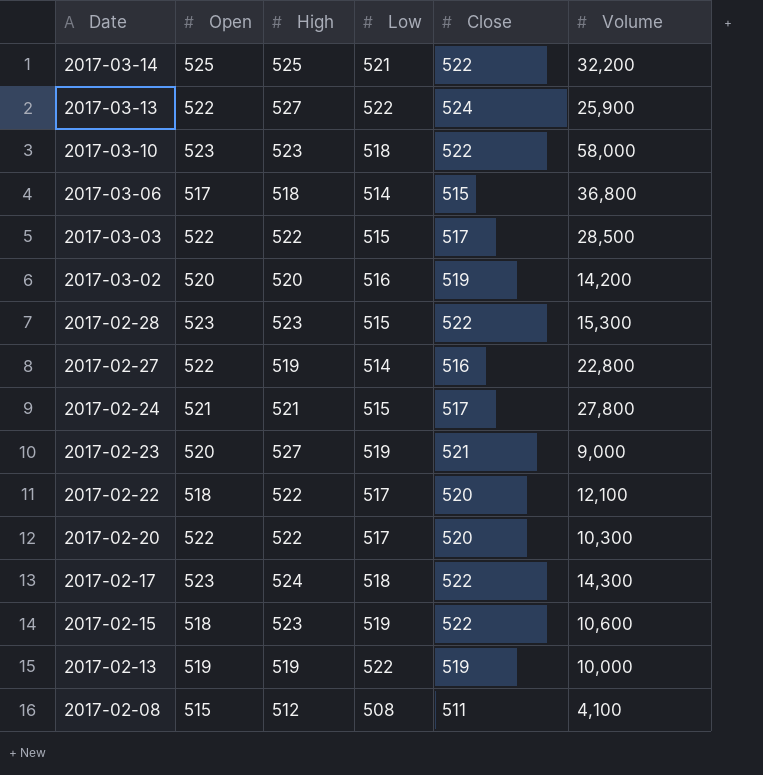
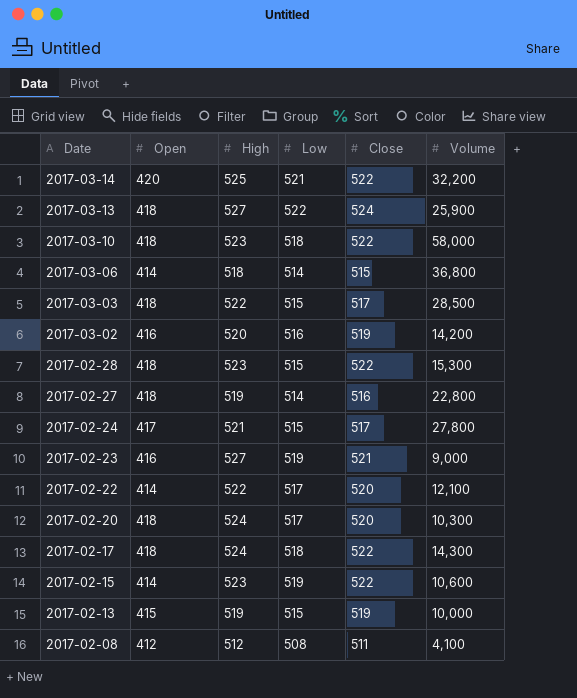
2017-03-14 | Open: 525 -> 420
2017-03-13 | Open: 522 -> 418
2017-03-10 | Open: 523 -> 418
2017-03-06 | Open: 517 -> 414
2017-03-03 | Open: 522 -> 418
2017-03-02 | Open: 520 -> 416
2017-02-28 | Open: 523 -> 418
2017-02-27 | Open: 522 -> 418
2017-02-24 | Open: 521 -> 417
2017-02-23 | Open: 520 -> 416
2017-02-22 | Open: 518 -> 414
2017-02-20 | Open: 522 -> 418
2017-02-20 | High: 522 -> 524
2017-02-17 | Open: 523 -> 418
2017-02-15 | Open: 518 -> 414
2017-02-13 | Open: 519 -> 415
2017-02-13 | Low: 522 -> 515
2017-02-08 | Open: 515 -> 412

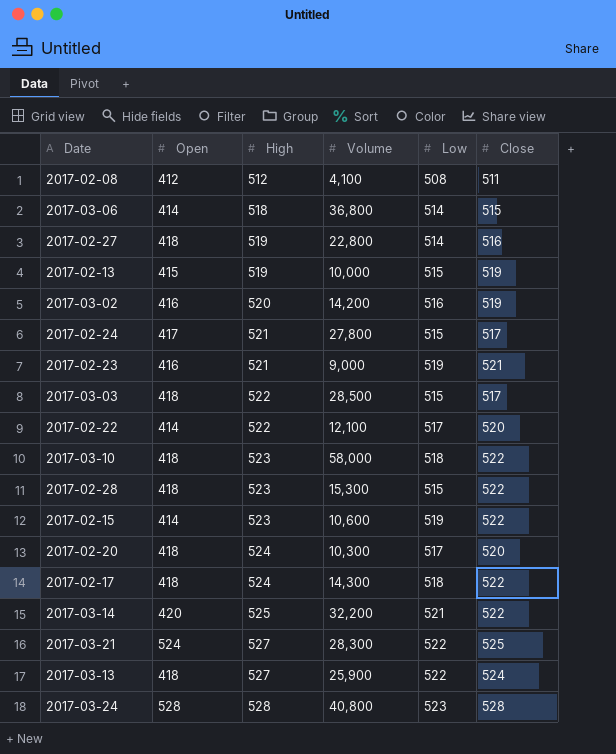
row order: Date descending -> High ascending
column Volume | position: 6 -> 4
2017-02-23 | High: 527 -> 521
row 2017-03-21: none -> 524 | 527 | 28,300 | 522 | 525
row 2017-03-24: none -> 528 | 528 | 40,800 | 523 | 528

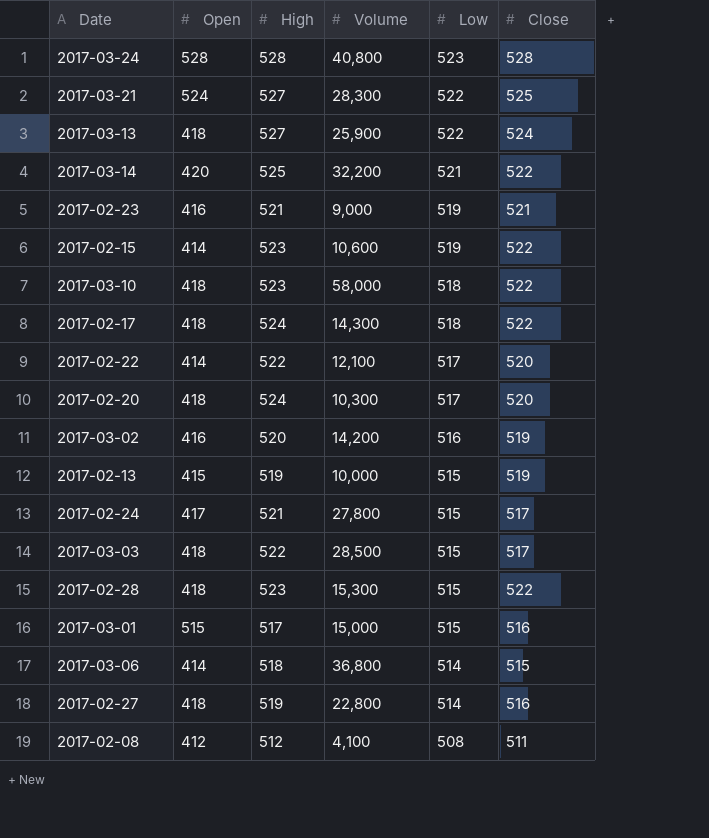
row order: High ascending -> Low descending
row 2017-03-01: none -> 515 | 517 | 15,000 | 515 | 516

